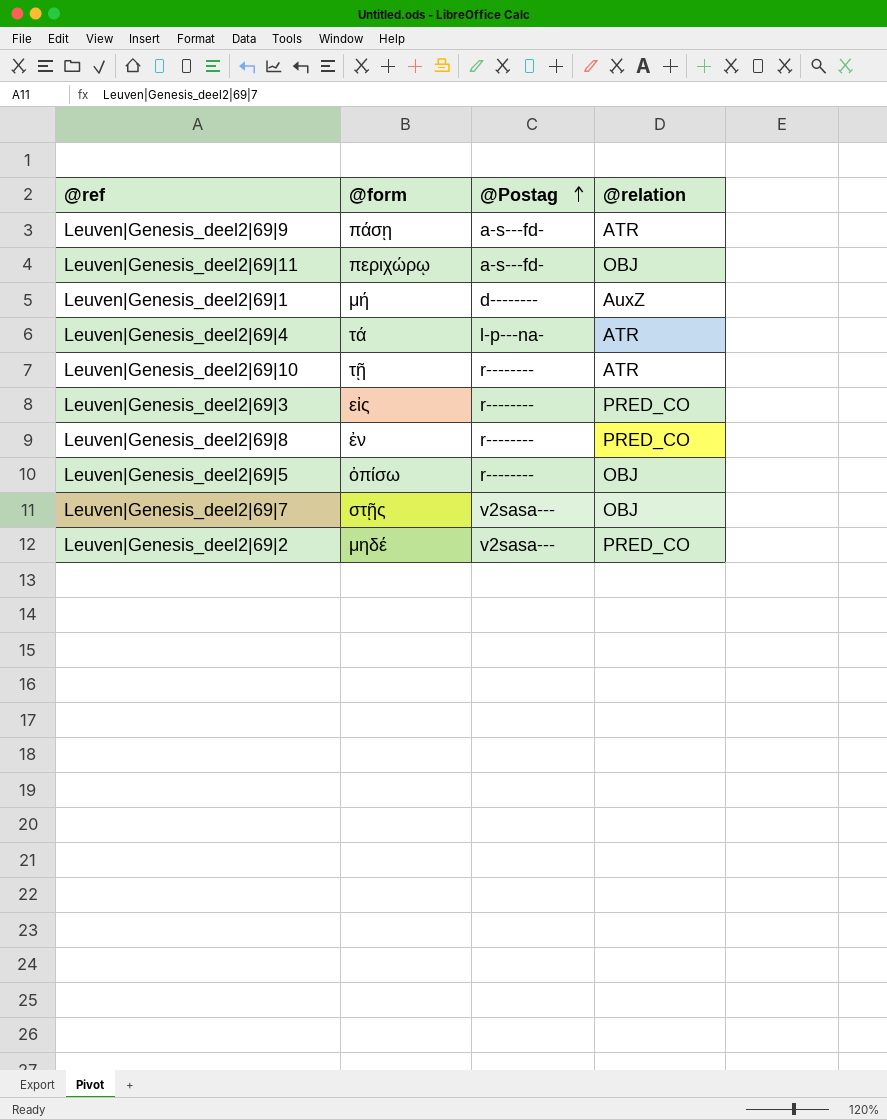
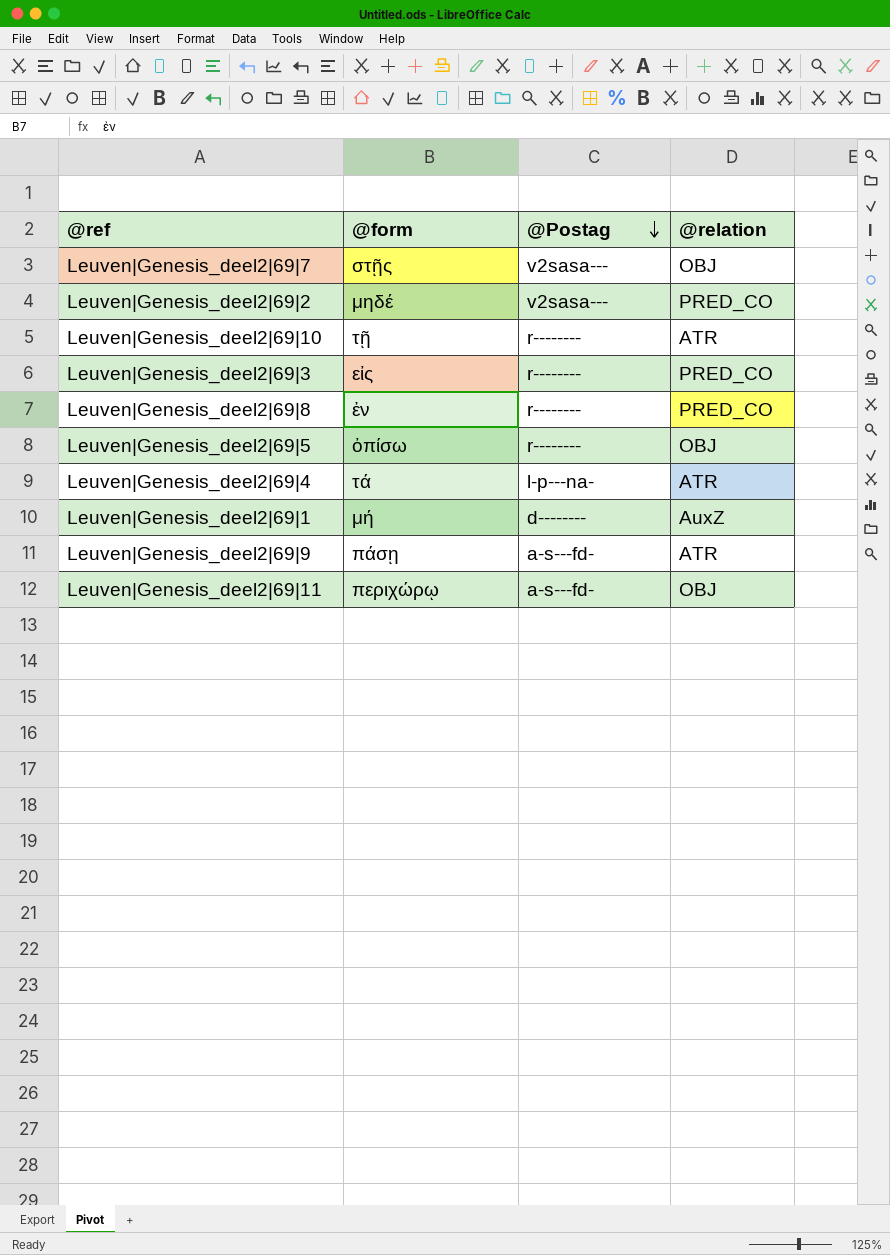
row order: @Postag ascending -> @Postag descending

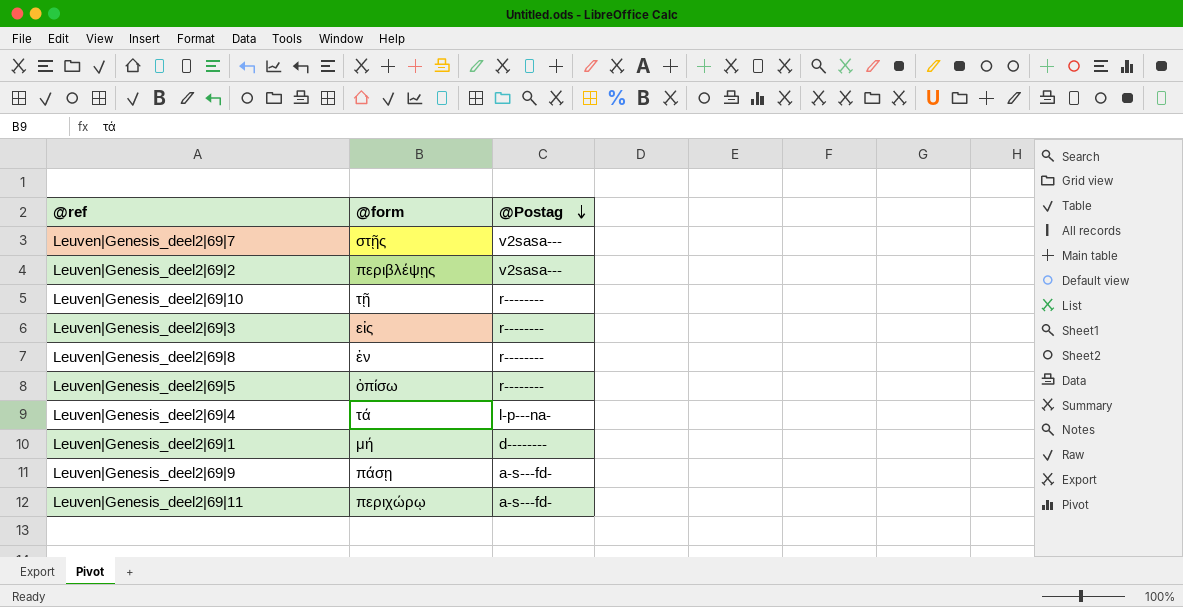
column @relation | position: 4 -> none
Leuven|Genesis_deel2|69|2 | @form: μηδέ -> περιβλέψῃς

